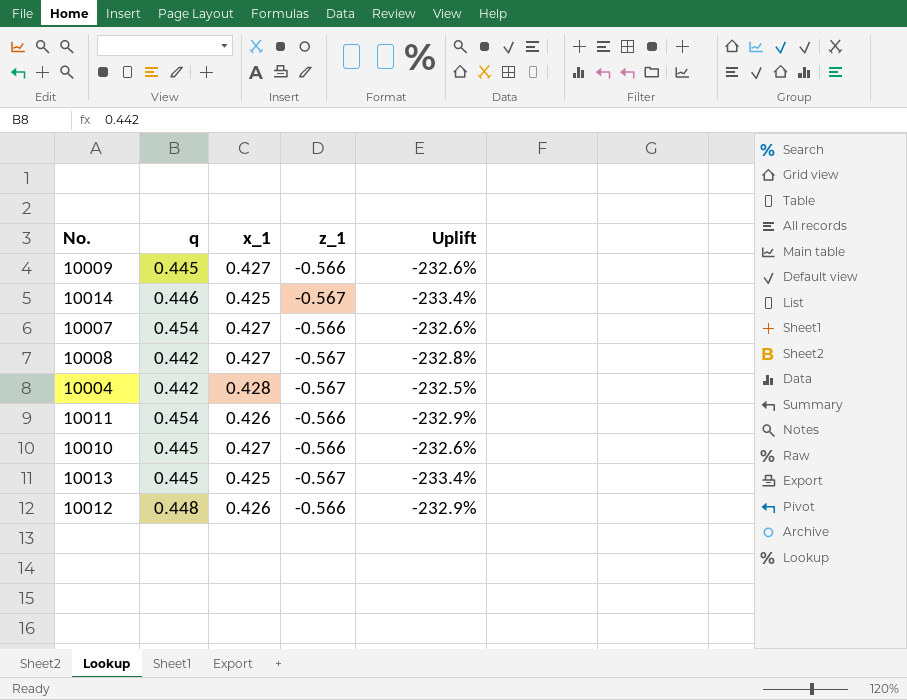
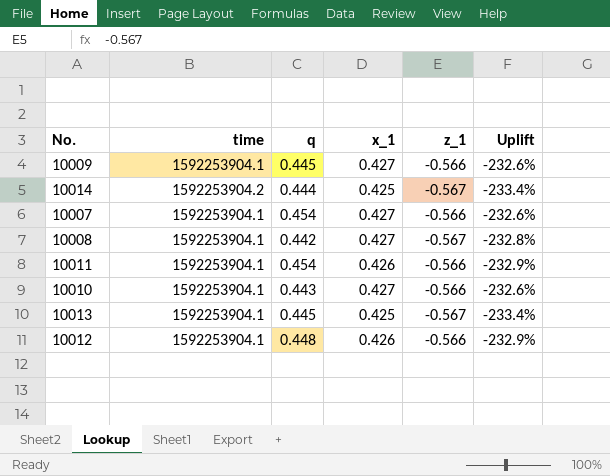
column time | position: none -> 2
row 10004: 0.442 | 0.428 | -0.567 | -232.5% -> none
10014 | q: 0.446 -> 0.444
10010 | q: 0.445 -> 0.443

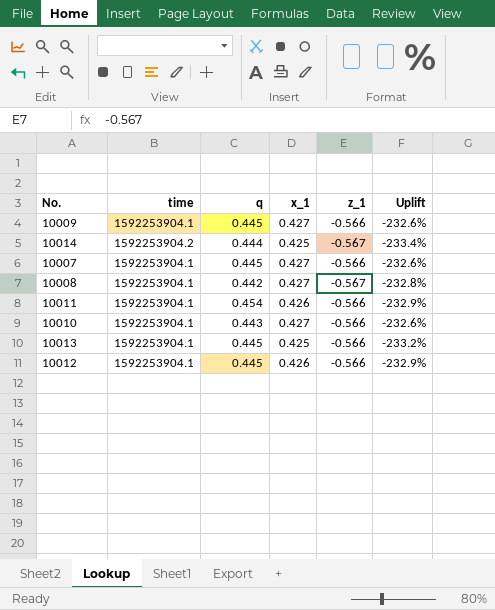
10007 | q: 0.454 -> 0.445
10013 | z_1: -0.567 -> -0.566
10013 | Uplift: -233.4% -> -233.2%
10012 | q: 0.448 -> 0.445

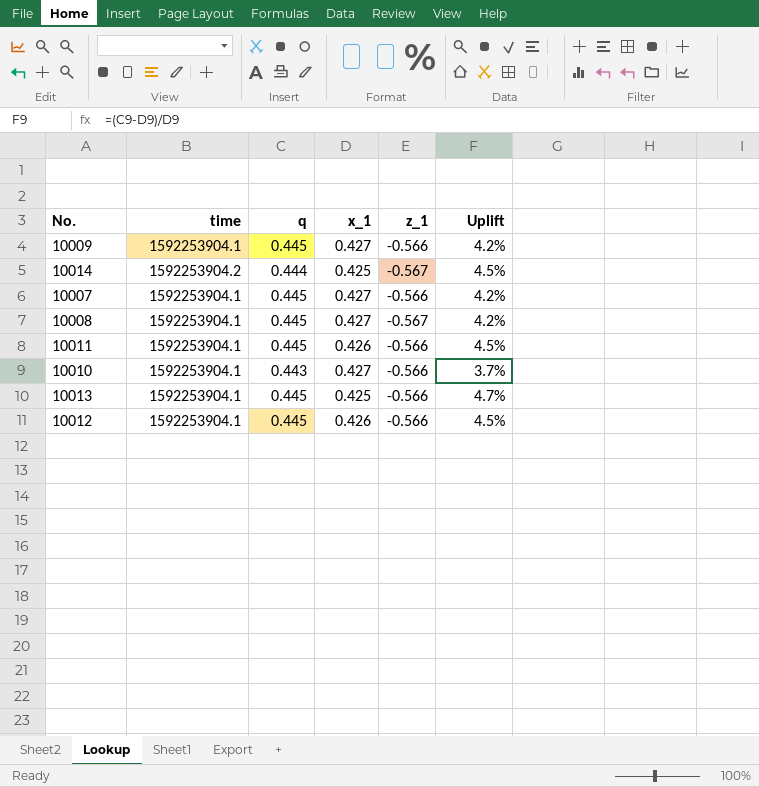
column Uplift | formula: ([z_1] - [x_1]) / [x_1] -> ([q] - [x_1]) / [x_1]
10008 | q: 0.442 -> 0.445
10011 | q: 0.454 -> 0.445

